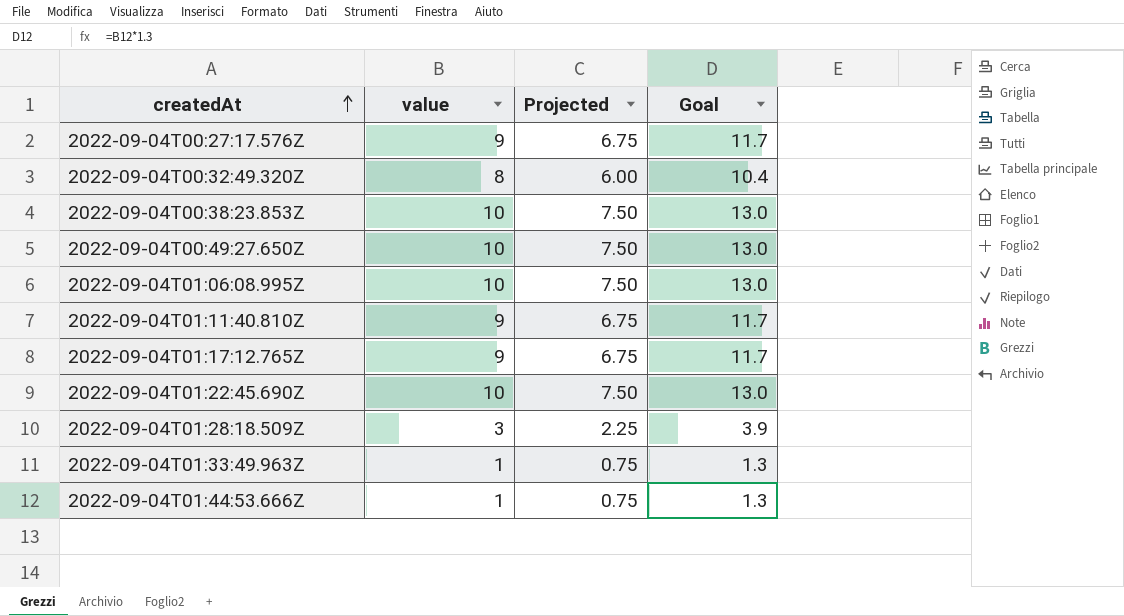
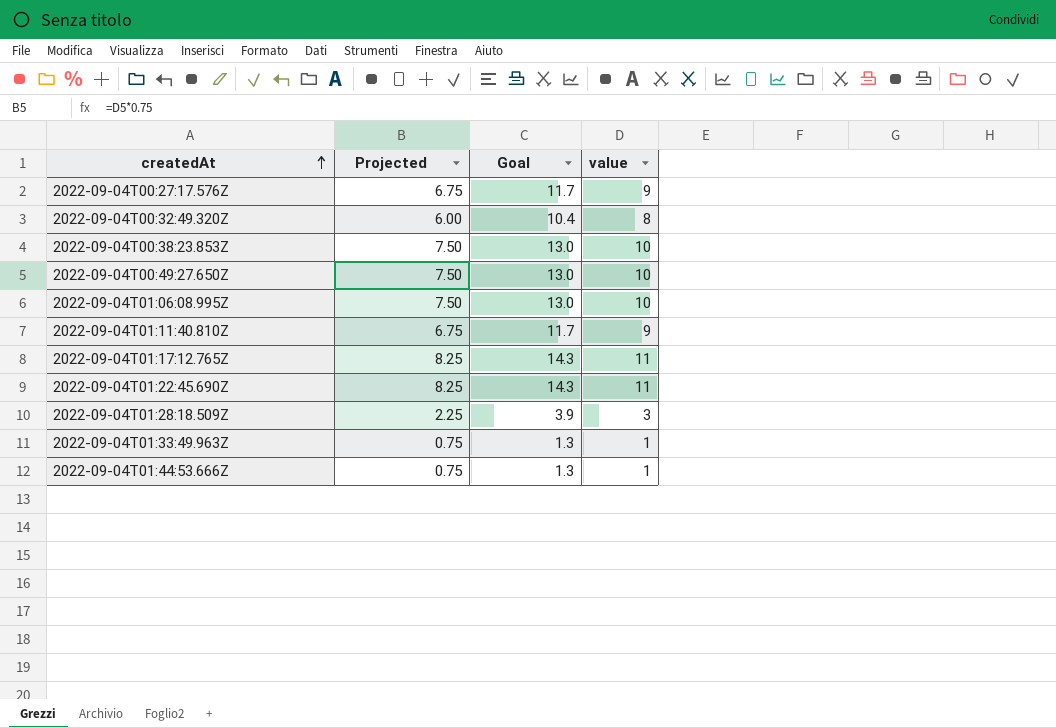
column value | position: 2 -> 4
2022-09-04T01:17:12.765Z | Projected: 6.75 -> 8.25
2022-09-04T01:17:12.765Z | Goal: 11.7 -> 14.3
2022-09-04T01:17:12.765Z | value: 9 -> 11
2022-09-04T01:22:45.690Z | Projected: 7.50 -> 8.25
2022-09-04T01:22:45.690Z | Goal: 13.0 -> 14.3
2022-09-04T01:22:45.690Z | value: 10 -> 11

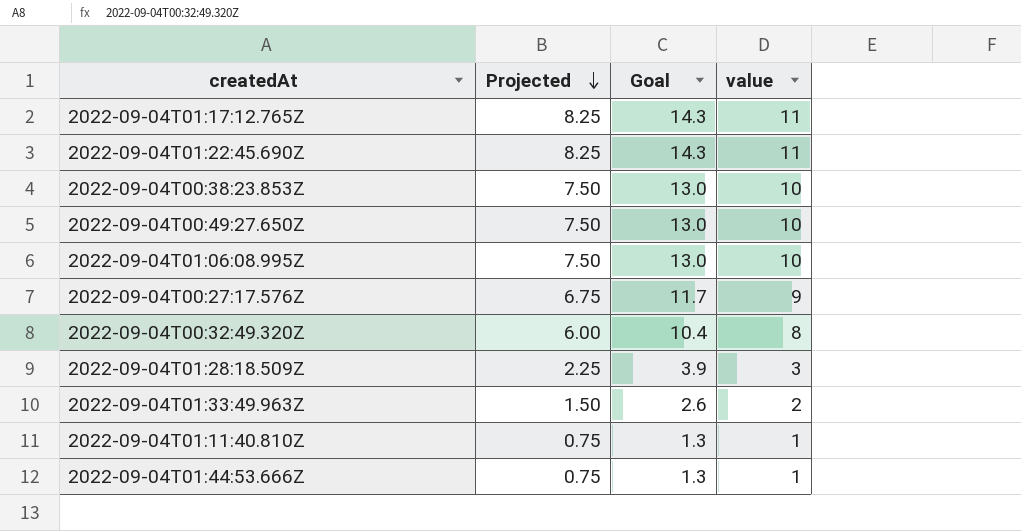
row order: createdAt ascending -> Projected descending
2022-09-04T01:33:49.963Z | Projected: 0.75 -> 1.50
2022-09-04T01:33:49.963Z | Goal: 1.3 -> 2.6
2022-09-04T01:33:49.963Z | value: 1 -> 2
2022-09-04T01:11:40.810Z | Projected: 6.75 -> 0.75
2022-09-04T01:11:40.810Z | Goal: 11.7 -> 1.3
2022-09-04T01:11:40.810Z | value: 9 -> 1

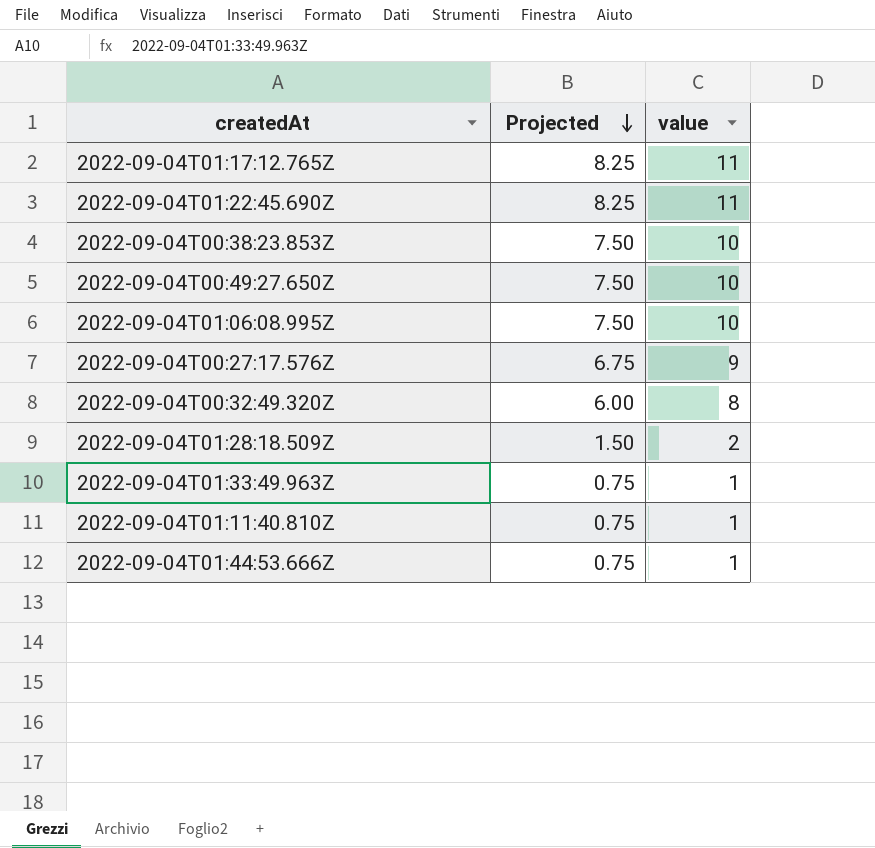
column Goal | formula: [value] * 1.3 -> none
2022-09-04T01:28:18.509Z | Projected: 2.25 -> 1.50
2022-09-04T01:28:18.509Z | value: 3 -> 2
2022-09-04T01:33:49.963Z | Projected: 1.50 -> 0.75
2022-09-04T01:33:49.963Z | value: 2 -> 1

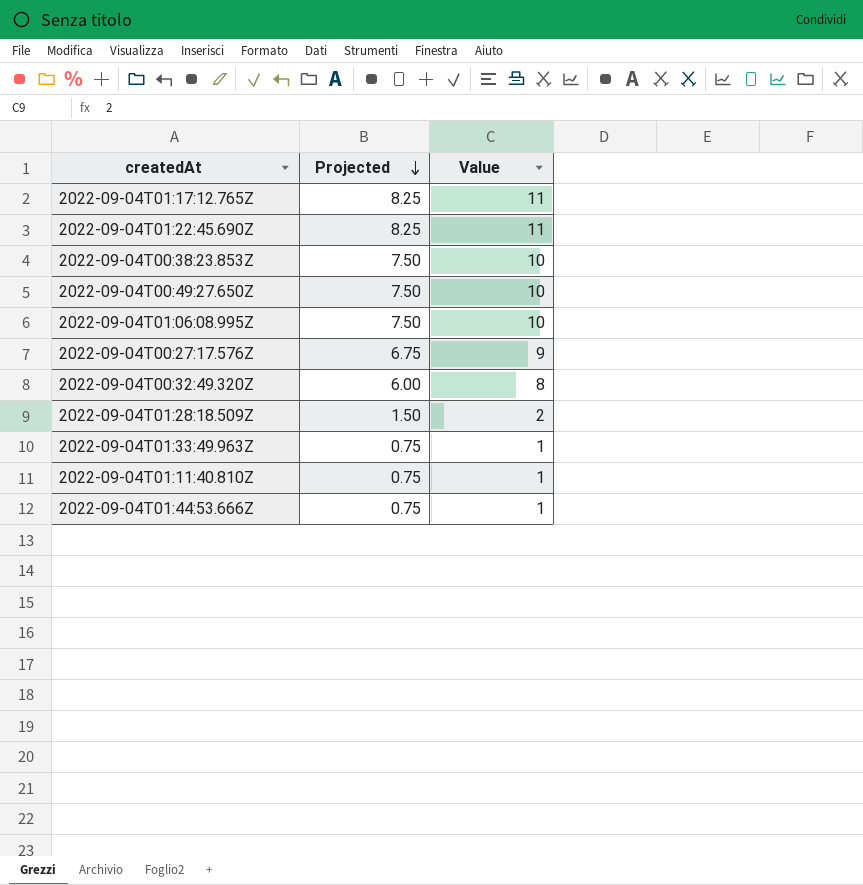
column name: value -> Value

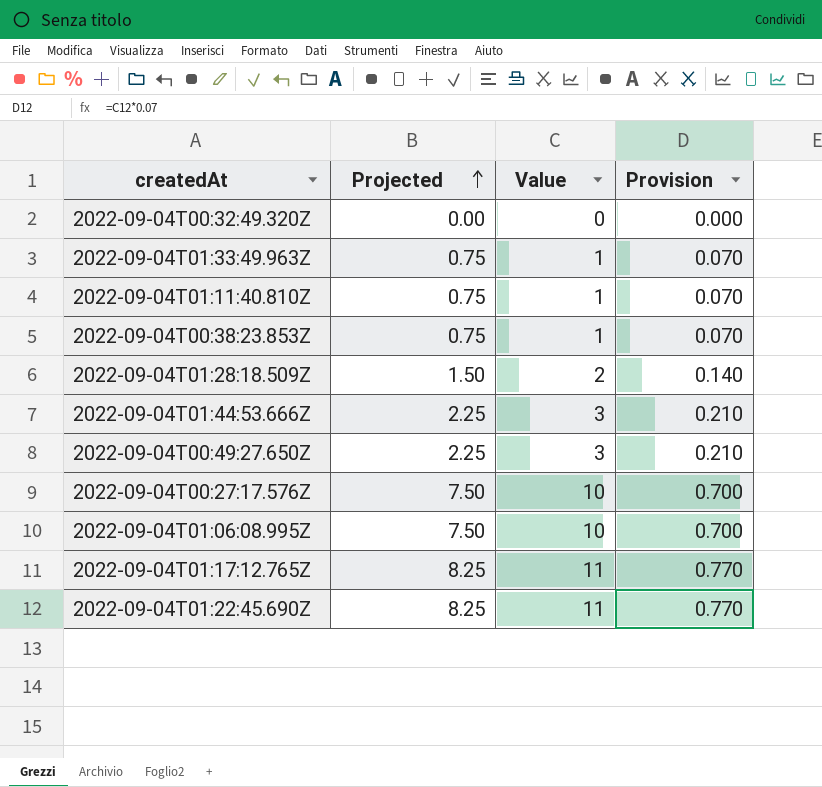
row order: Projected descending -> Projected ascending
column Provision | formula: none -> [Value] * 0.07
2022-09-04T00:32:49.320Z | Projected: 6.00 -> 0.00
2022-09-04T00:32:49.320Z | Value: 8 -> 0
2022-09-04T00:38:23.853Z | Projected: 7.50 -> 0.75
2022-09-04T00:38:23.853Z | Value: 10 -> 1
2022-09-04T01:44:53.666Z | Projected: 0.75 -> 2.25
2022-09-04T01:44:53.666Z | Value: 1 -> 3
2022-09-04T00:49:27.650Z | Projected: 7.50 -> 2.25
2022-09-04T00:49:27.650Z | Value: 10 -> 3
2022-09-04T00:27:17.576Z | Projected: 6.75 -> 7.50
2022-09-04T00:27:17.576Z | Value: 9 -> 10

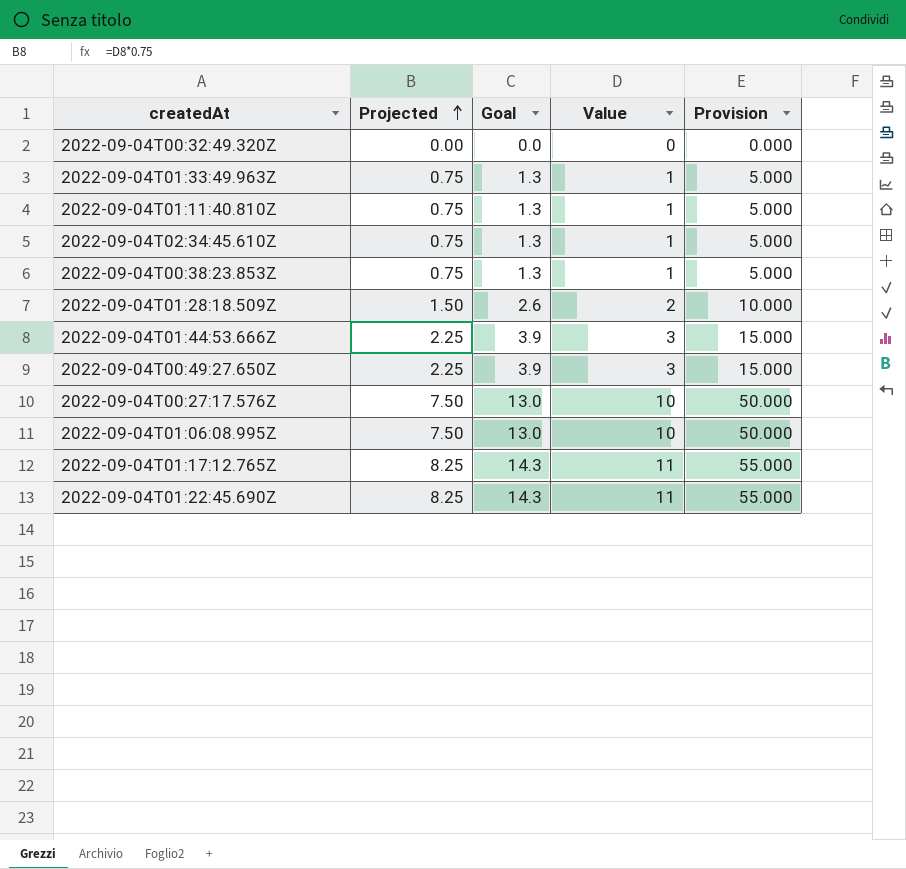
column Goal | formula: none -> [Value] * 1.3
column Provision | formula: [Value] * 0.07 -> [Value] * 5
row 2022-09-04T02:34:45.610Z: none -> 0.75 | 1.3 | 1 | 5.000

